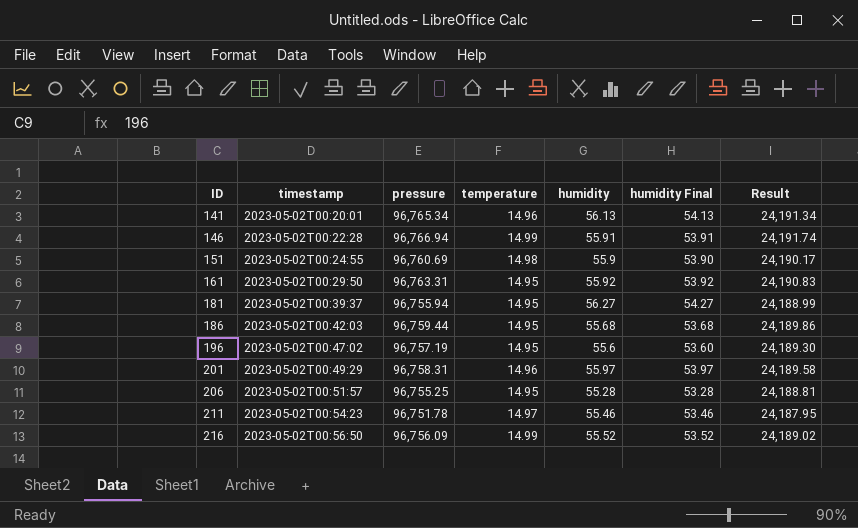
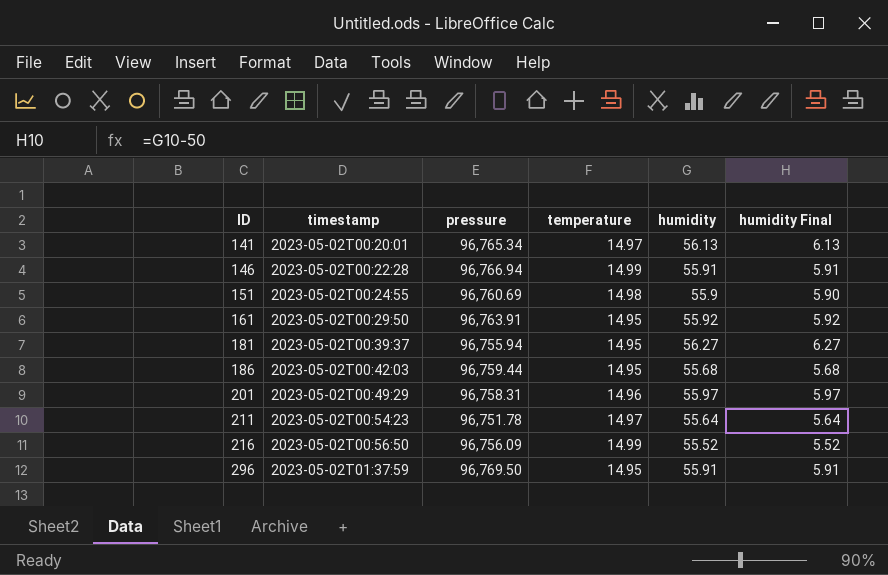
column Result | formula: [pressure] * 0.25 -> none
column humidity Final | formula: [humidity] - 2 -> [humidity] - 50
row 196: 2023-05-02T00:47:02 | 96,757.19 | 14.95 | 55.6 | 53.60 | 24,189.30 -> none
row 206: 2023-05-02T00:51:57 | 96,755.25 | 14.95 | 55.28 | 53.28 | 24,188.81 -> none
141 | temperature: 14.96 -> 14.97
161 | pressure: 96,763.31 -> 96,763.91
211 | humidity: 55.46 -> 55.64
row 296: none -> 2023-05-02T01:37:59 | 96,769.50 | 14.95 | 55.91 | 5.91

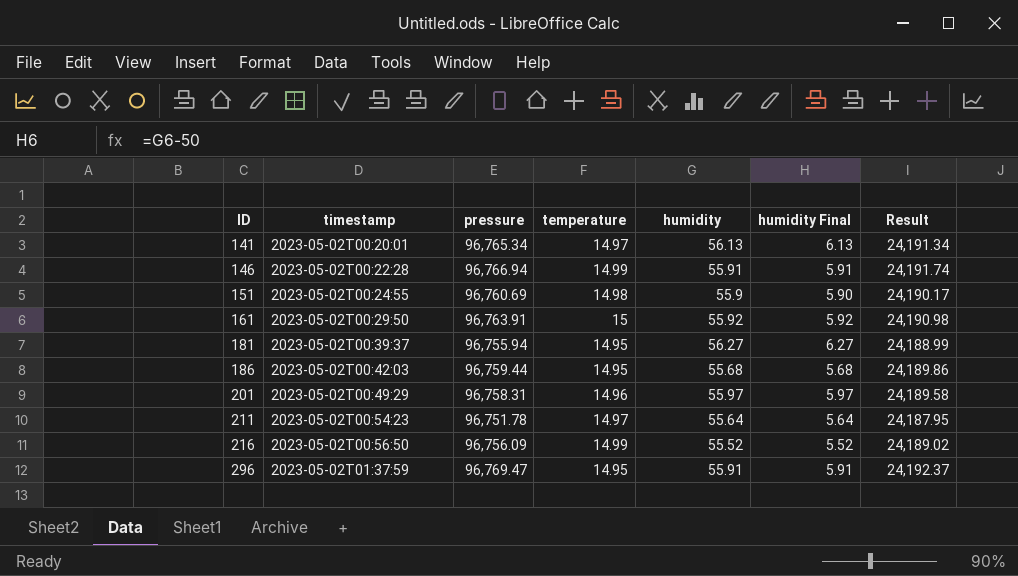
column Result | formula: none -> [pressure] * 0.25
161 | temperature: 14.95 -> 15
296 | pressure: 96,769.50 -> 96,769.47

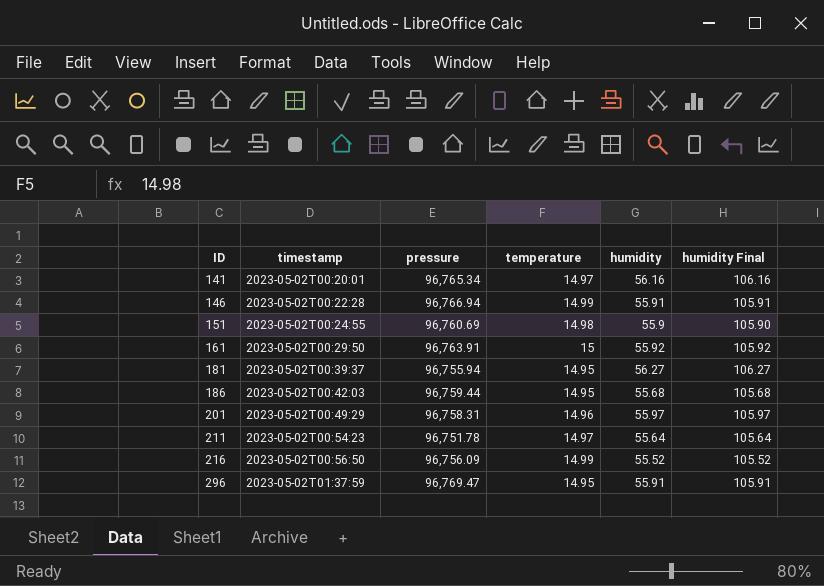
column Result | formula: [pressure] * 0.25 -> none
column humidity Final | formula: [humidity] - 50 -> [humidity] + 50
141 | humidity: 56.13 -> 56.16

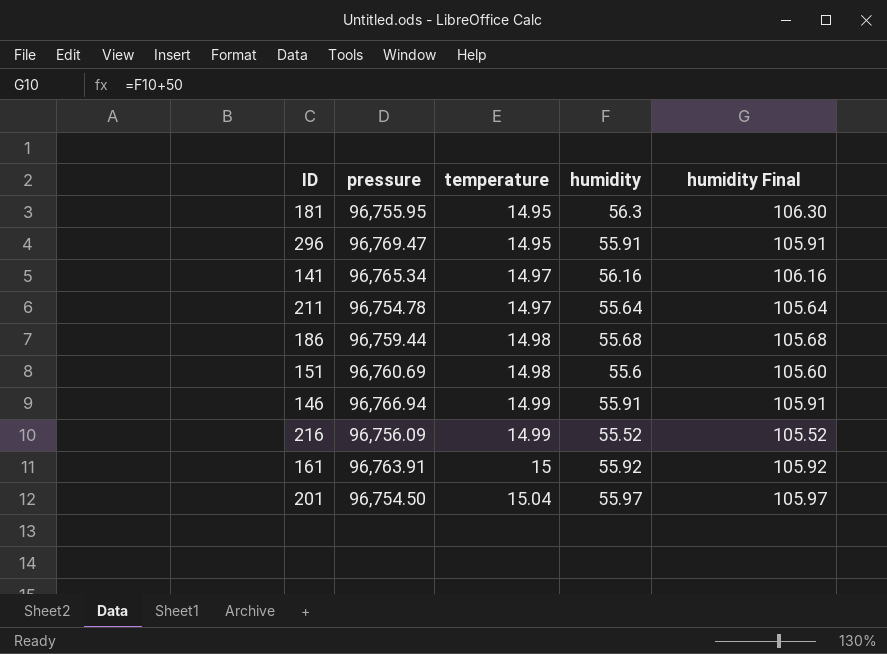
row order: ID ascending -> temperature ascending
column timestamp | position: 2 -> none
181 | pressure: 96,755.94 -> 96,755.95
181 | humidity: 56.27 -> 56.3
181 | humidity Final: 106.27 -> 106.30
211 | pressure: 96,751.78 -> 96,754.78
186 | temperature: 14.95 -> 14.98
151 | humidity: 55.9 -> 55.6
151 | humidity Final: 105.90 -> 105.60
201 | pressure: 96,758.31 -> 96,754.50
201 | temperature: 14.96 -> 15.04

